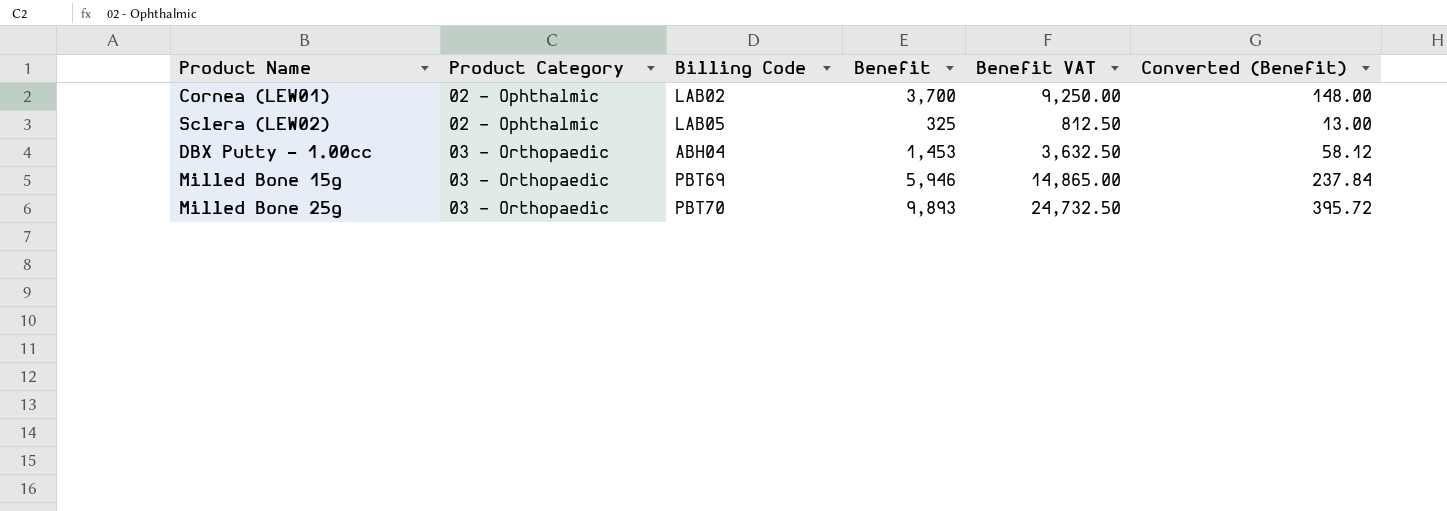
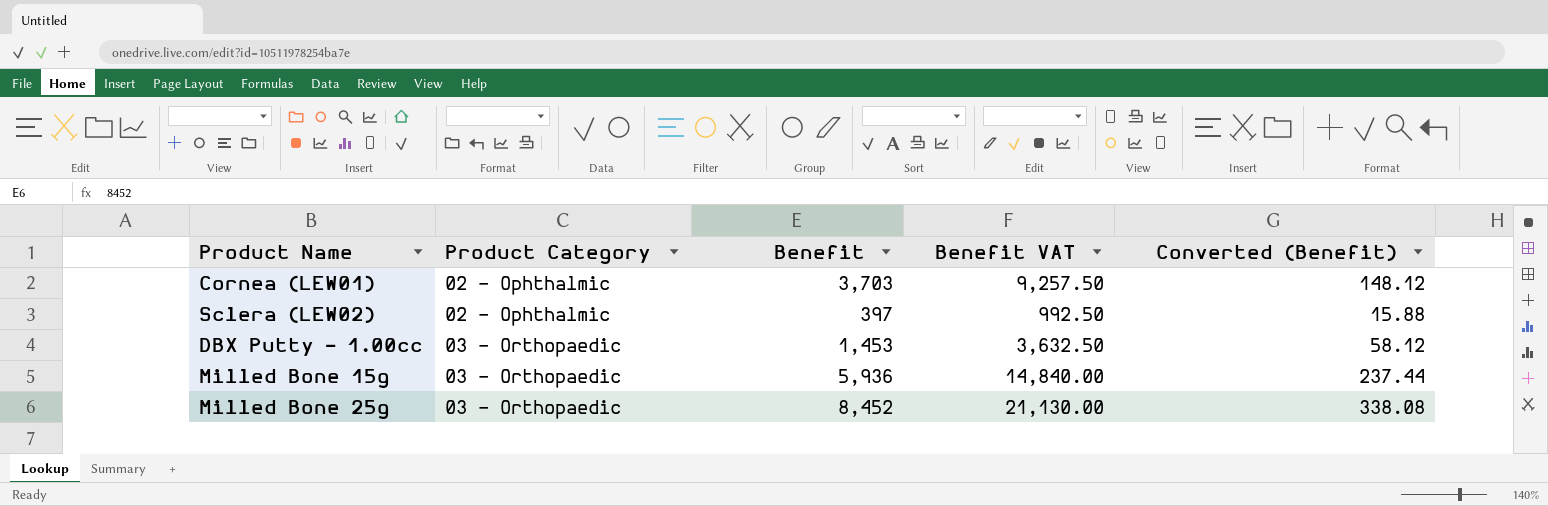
column Billing Code | position: 3 -> none
Cornea (LEW01) | Benefit: 3,700 -> 3,703
Cornea (LEW01) | Benefit VAT: 9,250.00 -> 9,257.50
Cornea (LEW01) | Converted (Benefit): 148.00 -> 148.12
Sclera (LEW02) | Benefit: 325 -> 397
Sclera (LEW02) | Benefit VAT: 812.50 -> 992.50
Sclera (LEW02) | Converted (Benefit): 13.00 -> 15.88
Milled Bone 15g | Benefit: 5,946 -> 5,936
Milled Bone 15g | Benefit VAT: 14,865.00 -> 14,840.00
Milled Bone 15g | Converted (Benefit): 237.84 -> 237.44
Milled Bone 25g | Benefit: 9,893 -> 8,452
Milled Bone 25g | Benefit VAT: 24,732.50 -> 21,130.00
Milled Bone 25g | Converted (Benefit): 395.72 -> 338.08

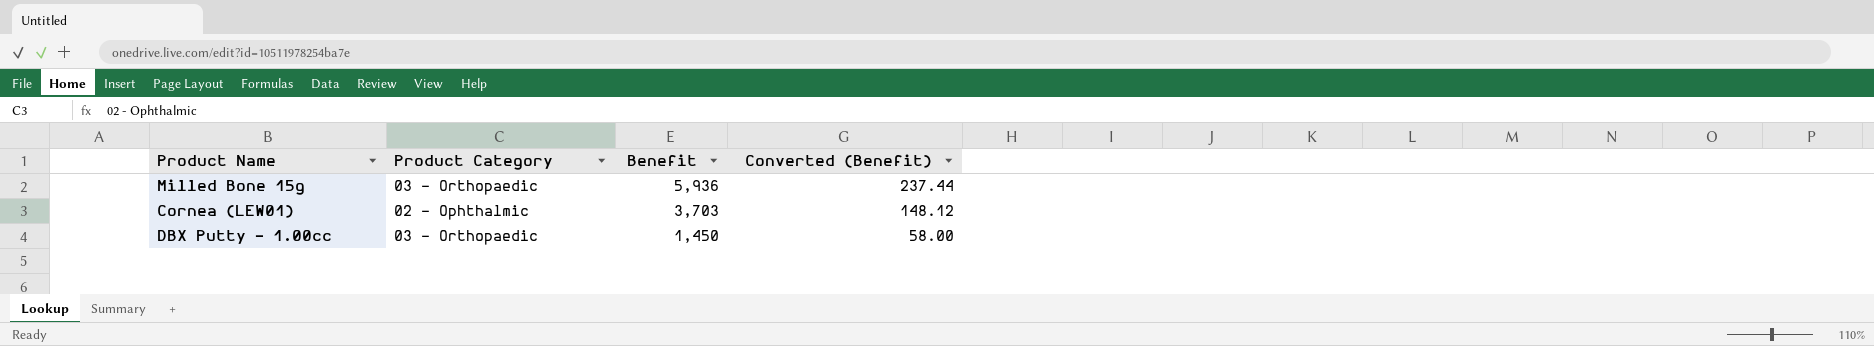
row order: Product Category ascending -> Benefit descending
column Benefit VAT | formula: [Benefit] * 2.5 -> none
row Sclera (LEW02): 02 - Ophthalmic | 397 | 992.50 | 15.88 -> none
row Milled Bone 25g: 03 - Orthopaedic | 8,452 | 21,130.00 | 338.08 -> none
DBX Putty - 1.00cc | Benefit: 1,453 -> 1,450
DBX Putty - 1.00cc | Converted (Benefit): 58.12 -> 58.00

